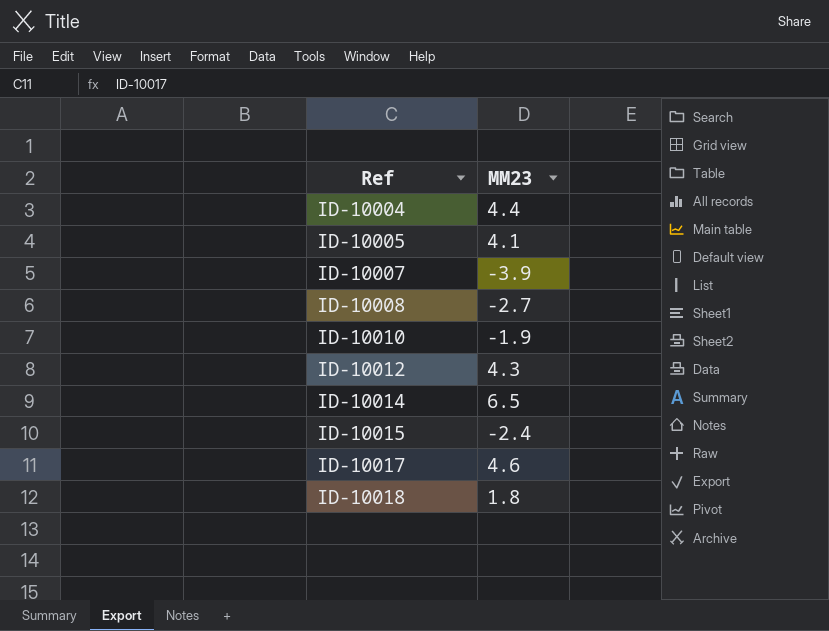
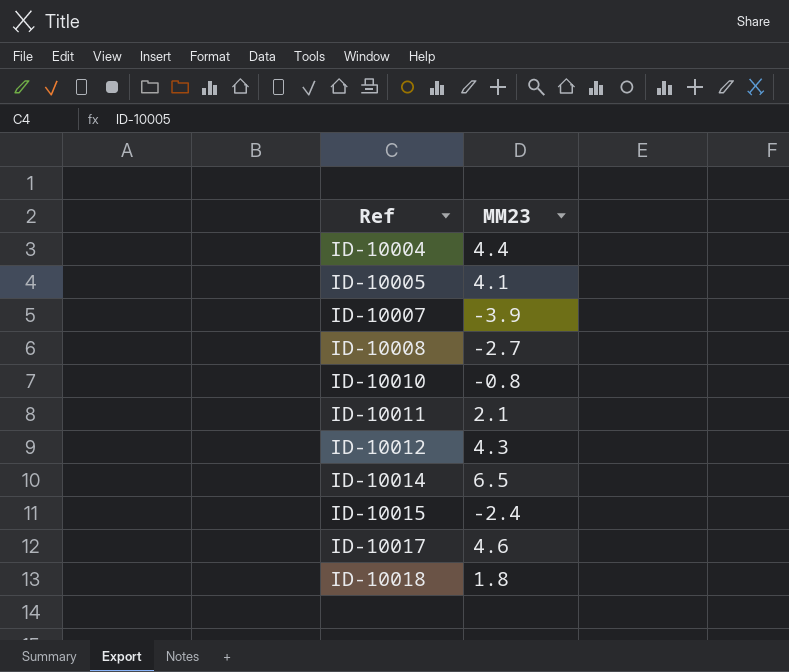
ID-10010 | MM23: -1.9 -> -0.8
row ID-10011: none -> 2.1

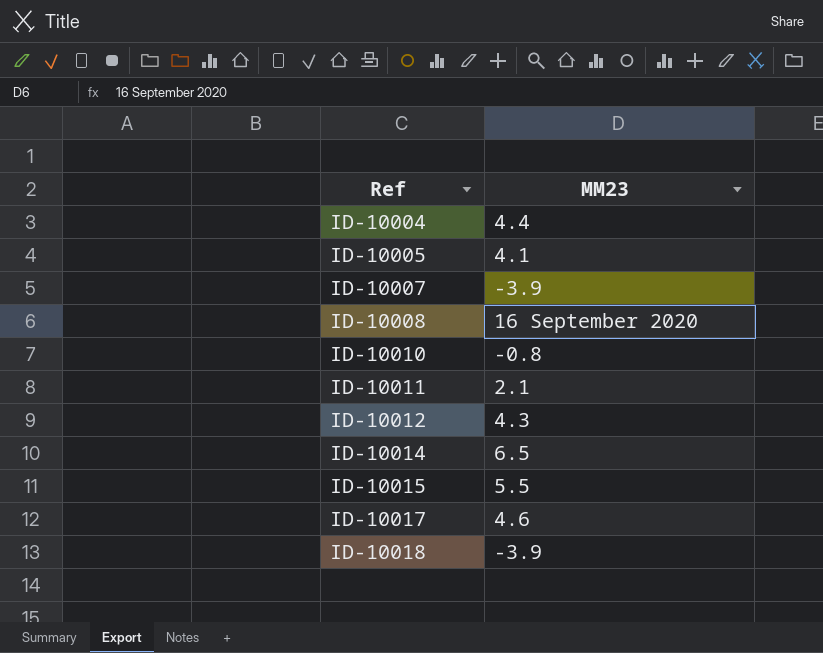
ID-10008 | MM23: -2.7 -> 16 September 2020
ID-10015 | MM23: -2.4 -> 5.5
ID-10018 | MM23: 1.8 -> -3.9

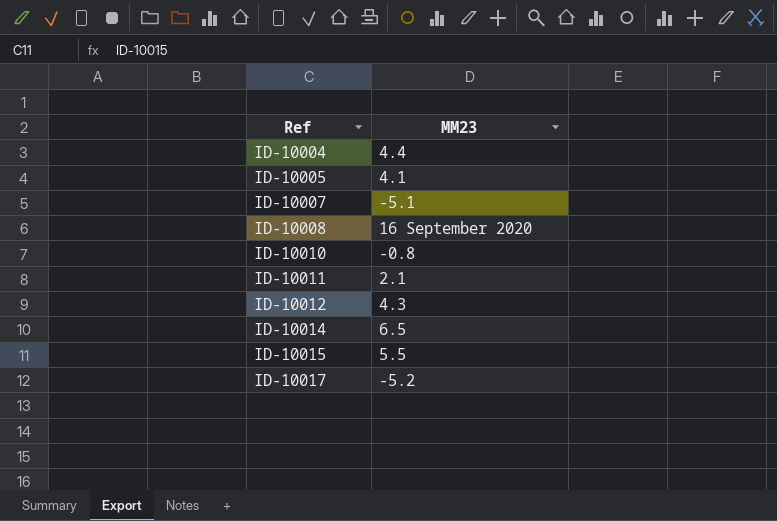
row ID-10018: -3.9 -> none
ID-10007 | MM23: -3.9 -> -5.1
ID-10017 | MM23: 4.6 -> -5.2

